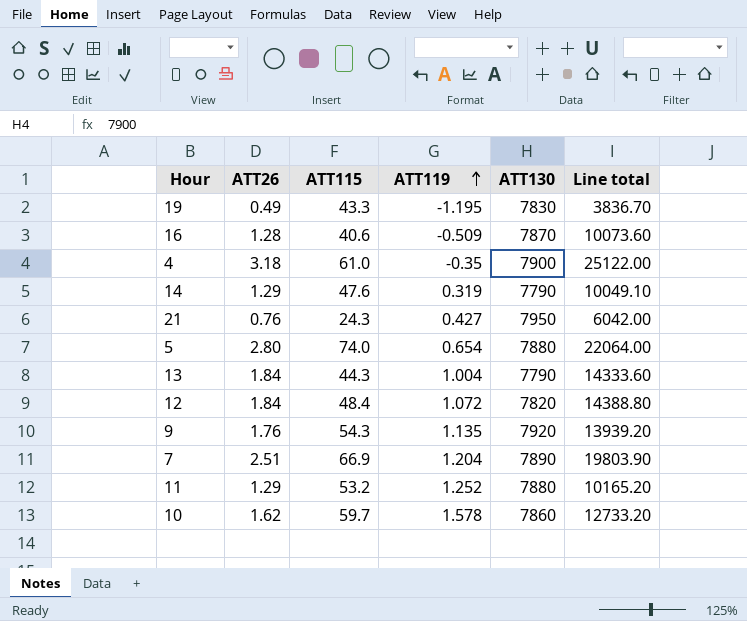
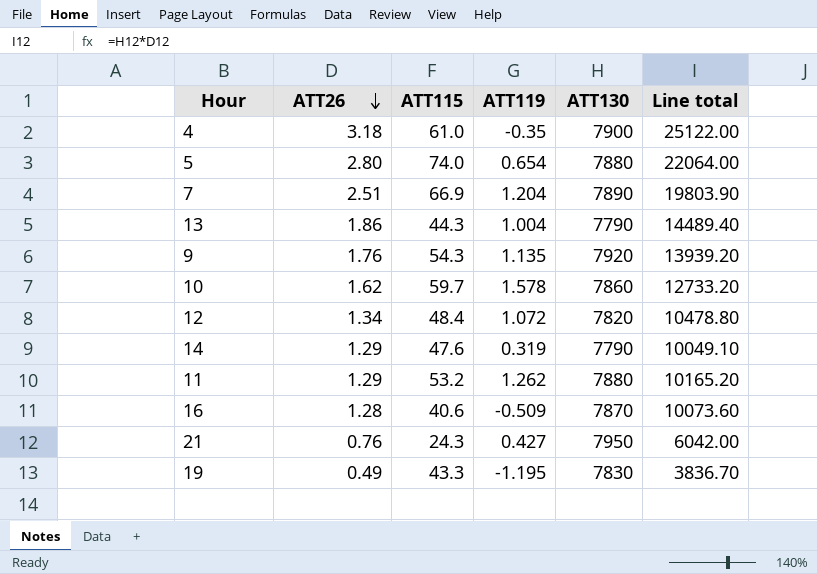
row order: ATT119 ascending -> ATT26 descending
13 | ATT26: 1.84 -> 1.86
13 | Line total: 14333.60 -> 14489.40
12 | ATT26: 1.84 -> 1.34
12 | Line total: 14388.80 -> 10478.80
11 | ATT119: 1.252 -> 1.262

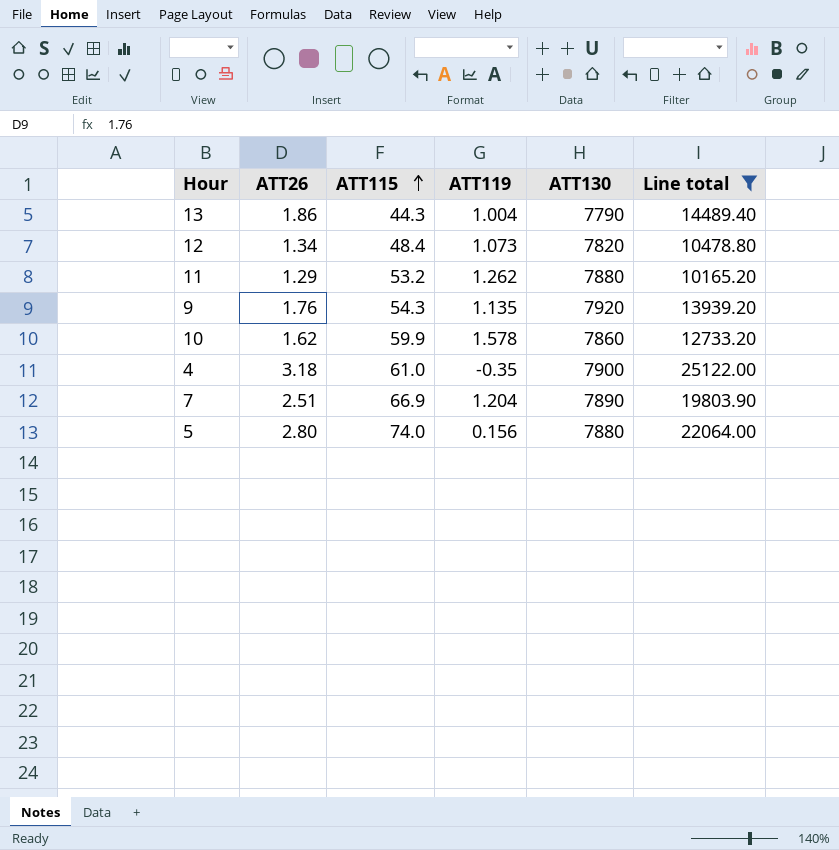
filter: none -> Line total >= 10165.20
row order: ATT26 descending -> ATT115 ascending
12 | ATT119: 1.072 -> 1.073
10 | ATT115: 59.7 -> 59.9
5 | ATT119: 0.654 -> 0.156

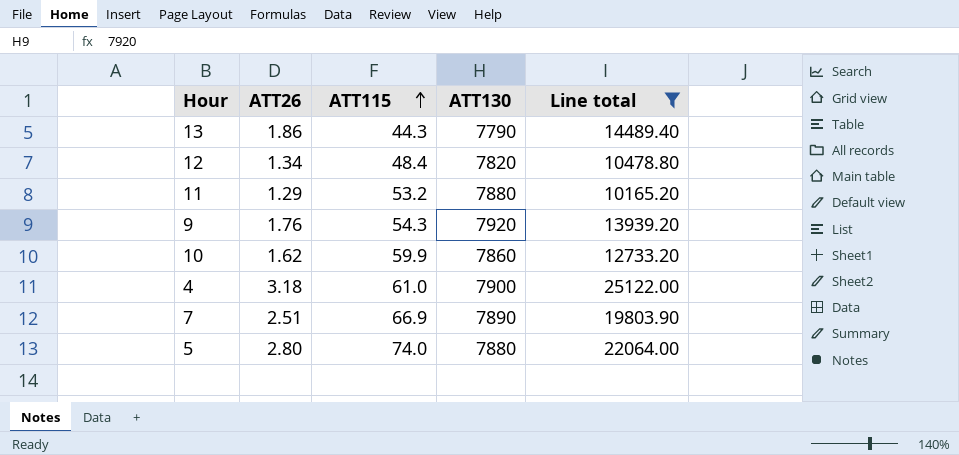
column ATT119 | position: 4 -> none

